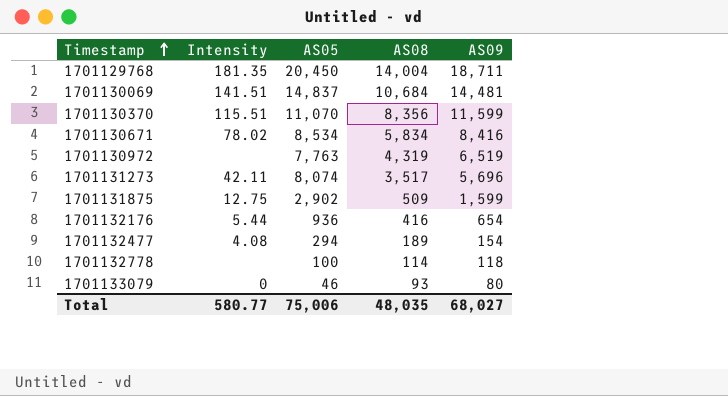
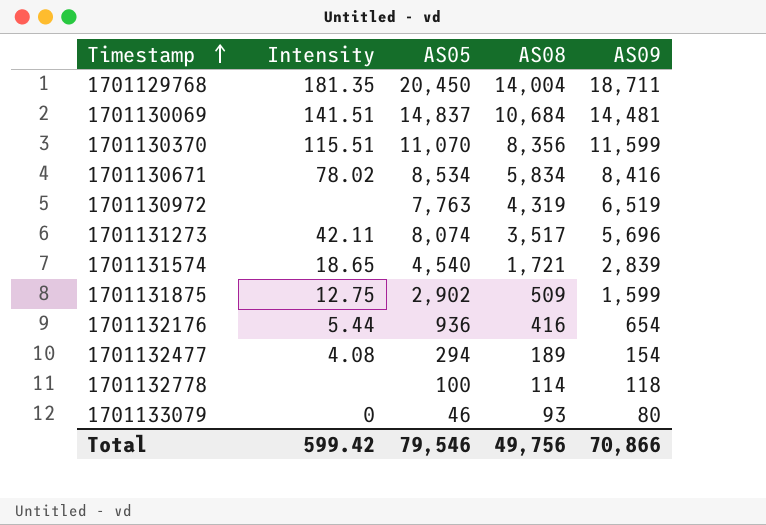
row 1701131574: none -> 18.65 | 4,540 | 1,721 | 2,839
Total | Intensity: 580.77 -> 599.42
Total | AS05: 75,006 -> 79,546
Total | AS08: 48,035 -> 49,756
Total | AS09: 68,027 -> 70,866

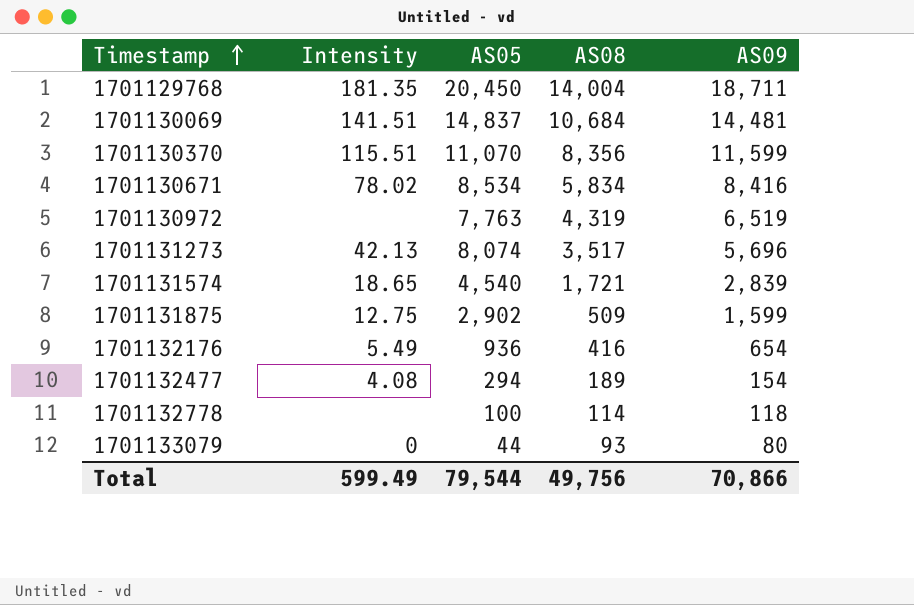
1701131273 | Intensity: 42.11 -> 42.13
1701132176 | Intensity: 5.44 -> 5.49
1701133079 | AS05: 46 -> 44
Total | Intensity: 599.42 -> 599.49
Total | AS05: 79,546 -> 79,544

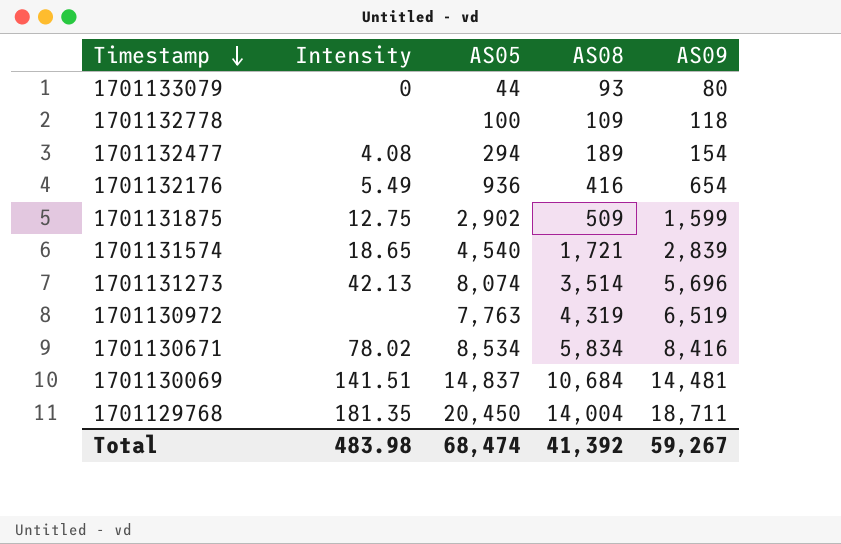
row order: Timestamp ascending -> Timestamp descending
row 1701130370: 115.51 | 11,070 | 8,356 | 11,599 -> none
1701132778 | AS08: 114 -> 109
1701131273 | AS08: 3,517 -> 3,514
Total | Intensity: 599.49 -> 483.98
Total | AS05: 79,544 -> 68,474
Total | AS08: 49,756 -> 41,392
Total | AS09: 70,866 -> 59,267

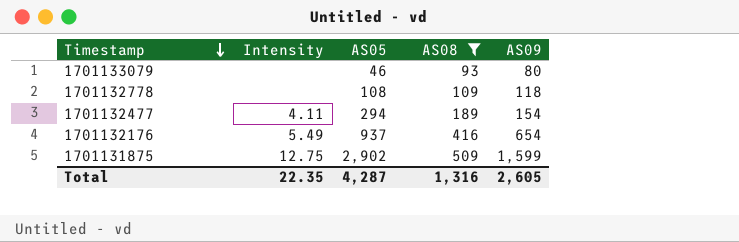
filter: none -> AS08 <= 509
1701133079 | Intensity: 0 -> none
1701133079 | AS05: 44 -> 46
1701132778 | AS05: 100 -> 108
1701132477 | Intensity: 4.08 -> 4.11
1701132176 | AS05: 936 -> 937
Total | Intensity: 483.98 -> 22.35
Total | AS05: 68,474 -> 4,287
Total | AS08: 41,392 -> 1,316
Total | AS09: 59,267 -> 2,605

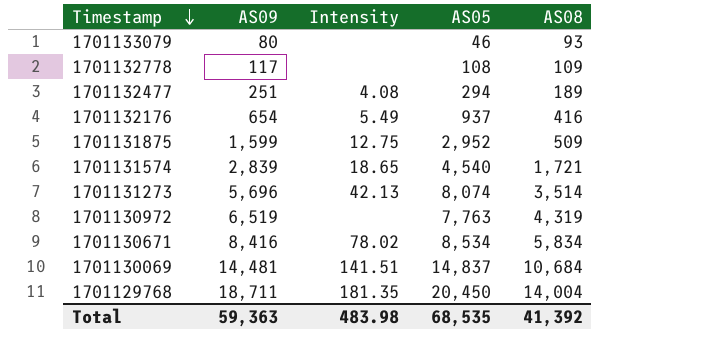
filter: AS08 <= 509 -> none
column AS09 | position: 5 -> 2
1701132778 | AS09: 118 -> 117
1701132477 | AS09: 154 -> 251
1701132477 | Intensity: 4.11 -> 4.08
1701131875 | AS05: 2,902 -> 2,952
Total | AS09: 2,605 -> 59,363
Total | Intensity: 22.35 -> 483.98
Total | AS05: 4,287 -> 68,535
Total | AS08: 1,316 -> 41,392

